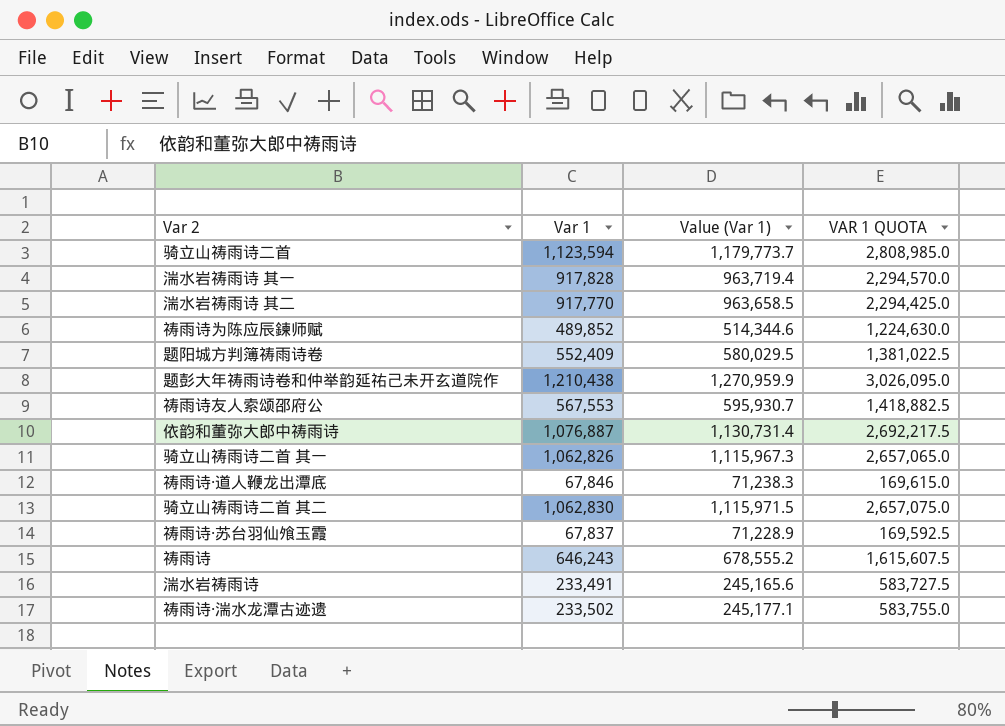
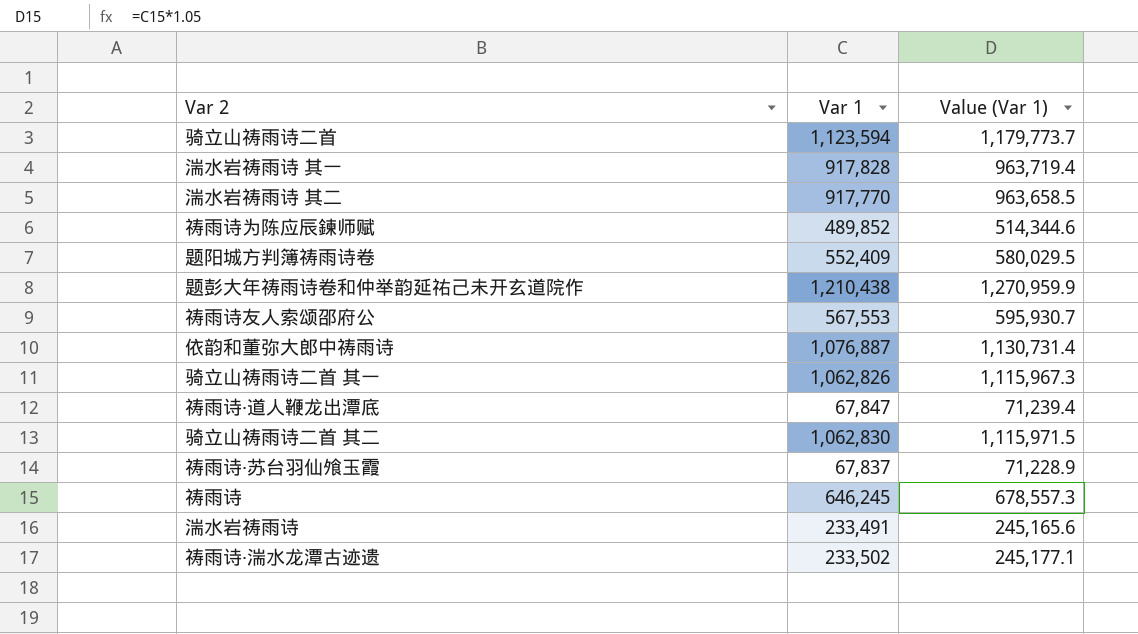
column VAR 1 QUOTA | formula: [Var 1] * 2.5 -> none
祷雨诗·道人鞭龙出潭底 | Var 1: 67,846 -> 67,847
祷雨诗·道人鞭龙出潭底 | Value (Var 1): 71,238.3 -> 71,239.4
祷雨诗 | Var 1: 646,243 -> 646,245
祷雨诗 | Value (Var 1): 678,555.2 -> 678,557.3

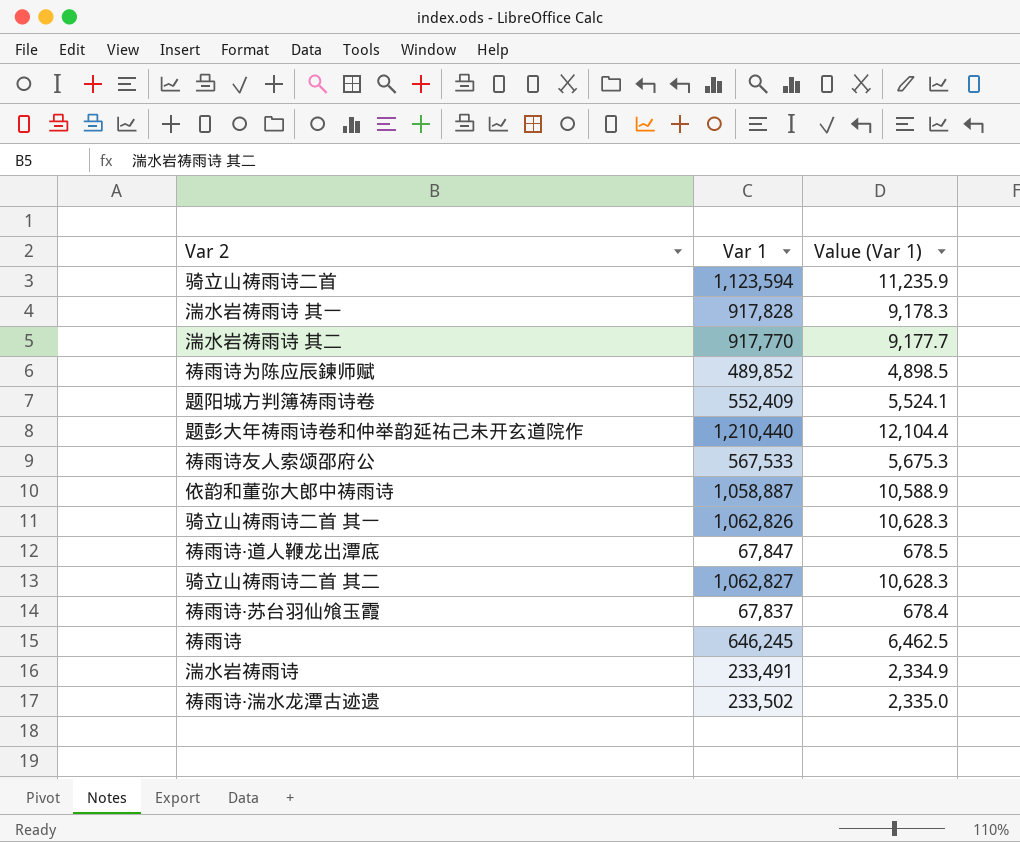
column Value (Var 1) | formula: [Var 1] * 1.05 -> [Var 1] * 0.01
题彭大年祷雨诗卷和仲举韵延祐己未开玄道院作 | Var 1: 1,210,438 -> 1,210,440
祷雨诗友人索颂邵府公 | Var 1: 567,553 -> 567,533
依韵和董弥大郎中祷雨诗 | Var 1: 1,076,887 -> 1,058,887
骑立山祷雨诗二首 其二 | Var 1: 1,062,830 -> 1,062,827

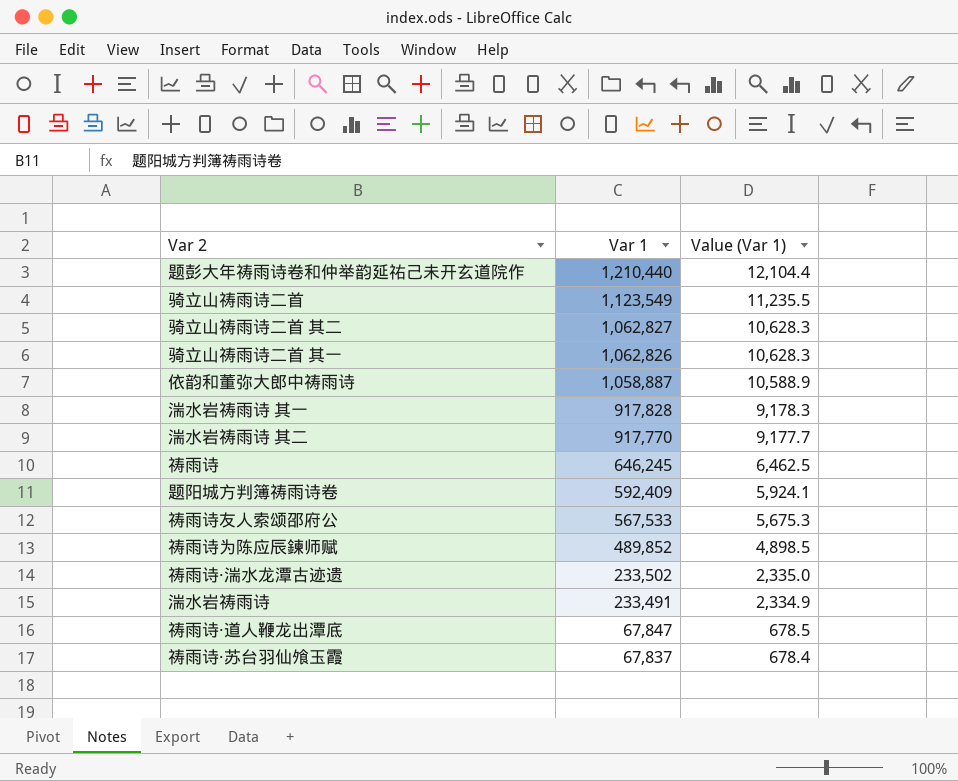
row order: none -> Var 1 descending
骑立山祷雨诗二首 | Var 1: 1,123,594 -> 1,123,549
骑立山祷雨诗二首 | Value (Var 1): 11,235.9 -> 11,235.5
题阳城方判簿祷雨诗卷 | Var 1: 552,409 -> 592,409
题阳城方判簿祷雨诗卷 | Value (Var 1): 5,524.1 -> 5,924.1

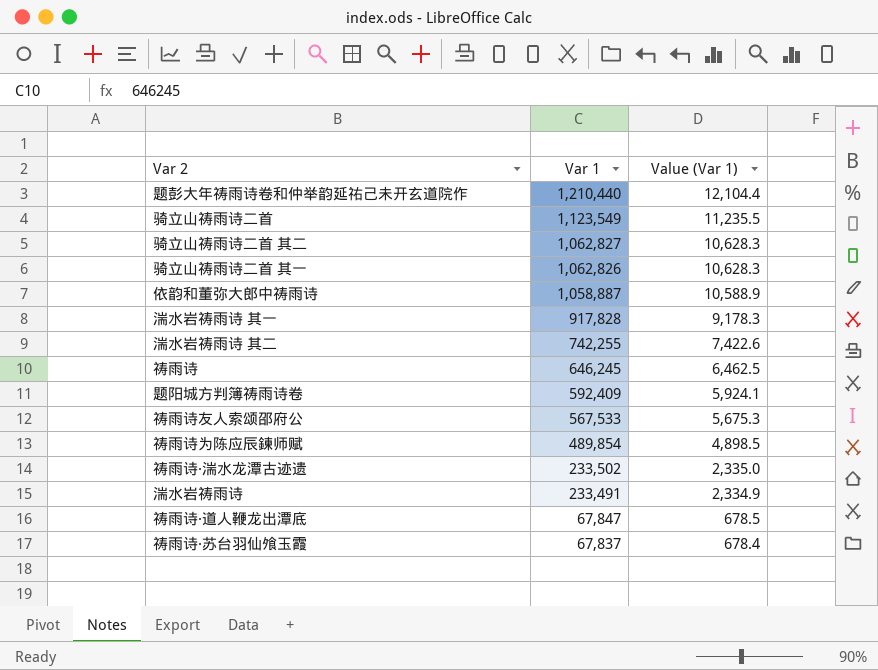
湍水岩祷雨诗 其二 | Var 1: 917,770 -> 742,255
湍水岩祷雨诗 其二 | Value (Var 1): 9,177.7 -> 7,422.6
祷雨诗为陈应辰鍊师赋 | Var 1: 489,852 -> 489,854

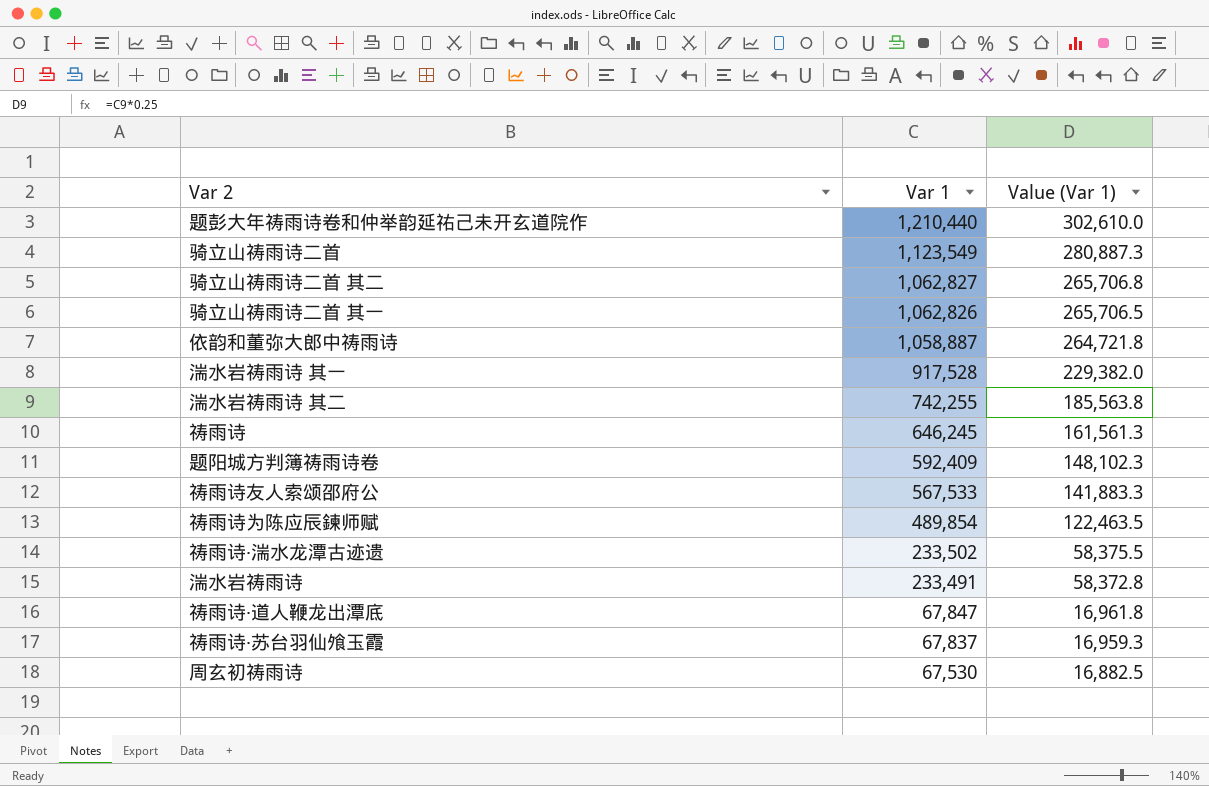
column Value (Var 1) | formula: [Var 1] * 0.01 -> [Var 1] * 0.25
湍水岩祷雨诗 其一 | Var 1: 917,828 -> 917,528
row 周玄初祷雨诗: none -> 67,530 | 16,882.5

